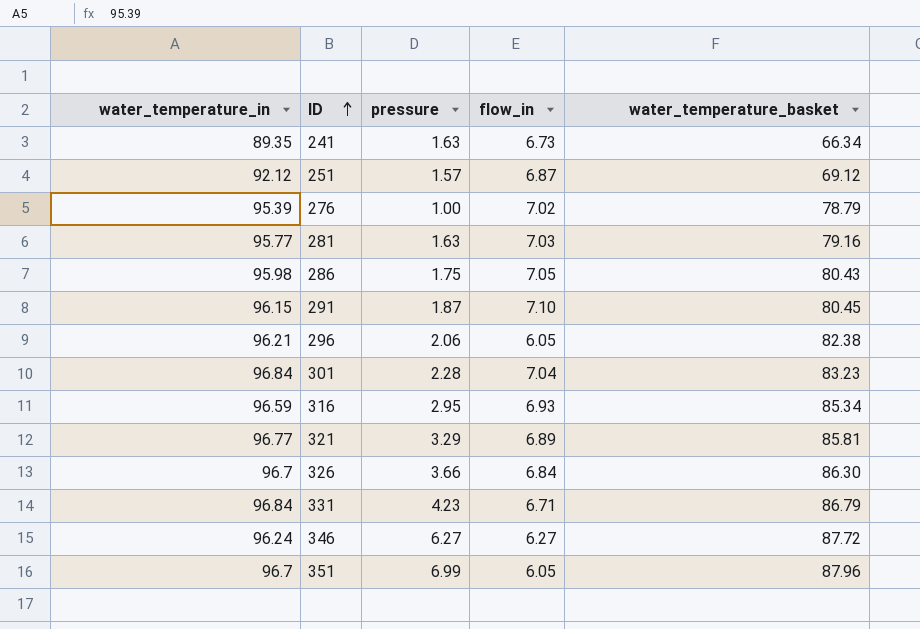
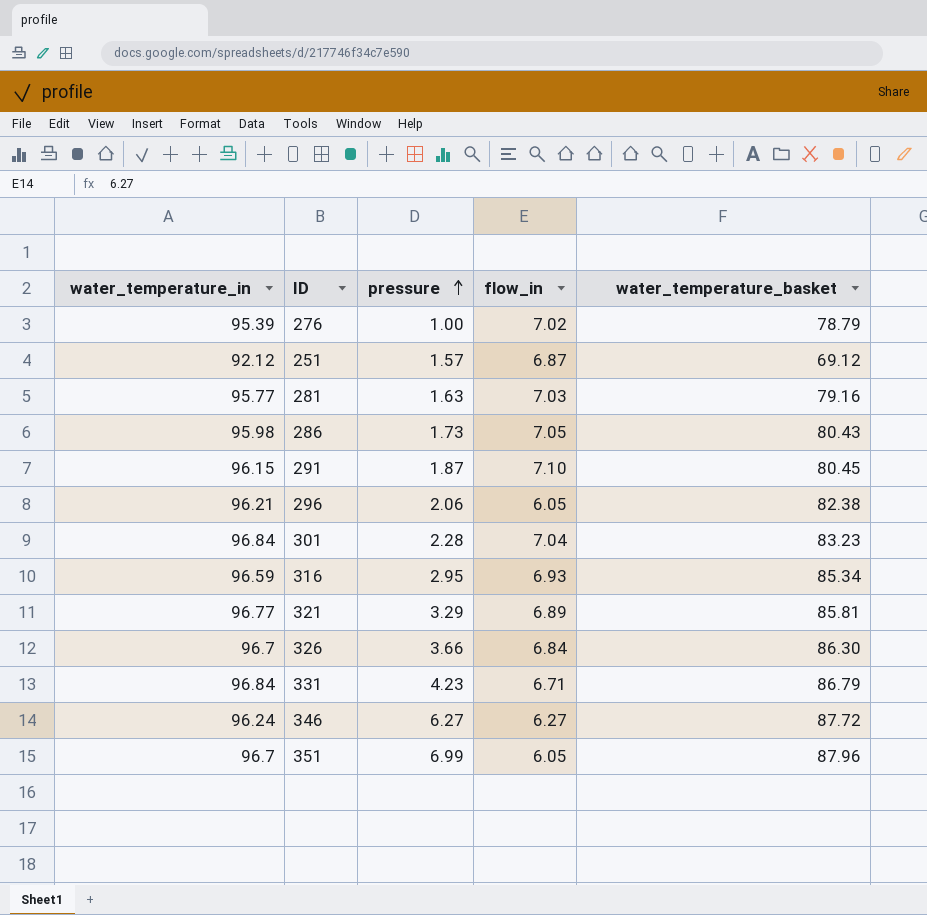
row order: ID ascending -> pressure ascending
row 241: 89.35 | 1.63 | 6.73 | 66.34 -> none
286 | pressure: 1.75 -> 1.73

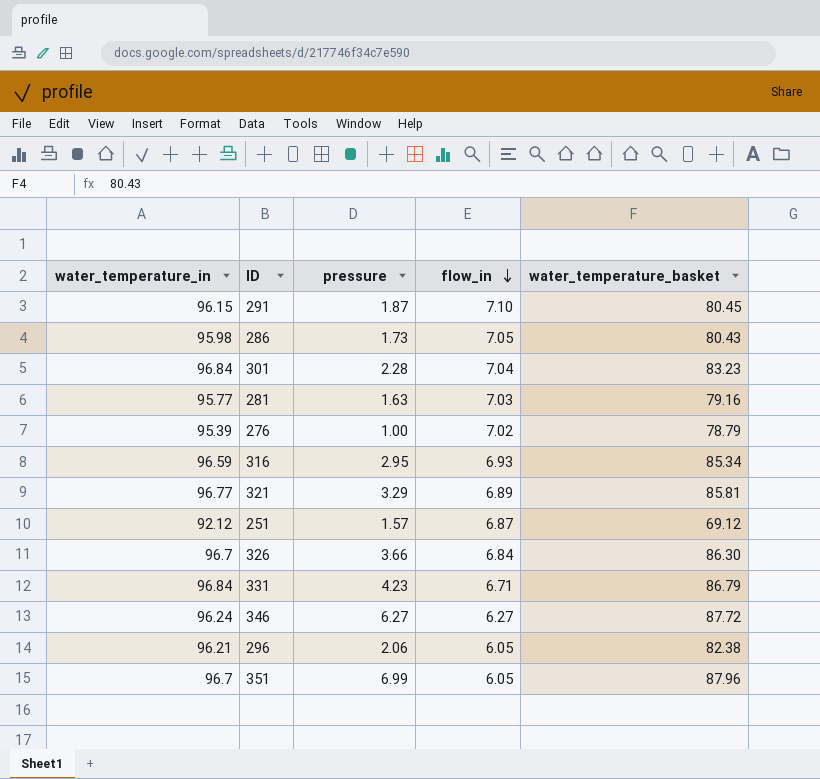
row order: pressure ascending -> flow_in descending

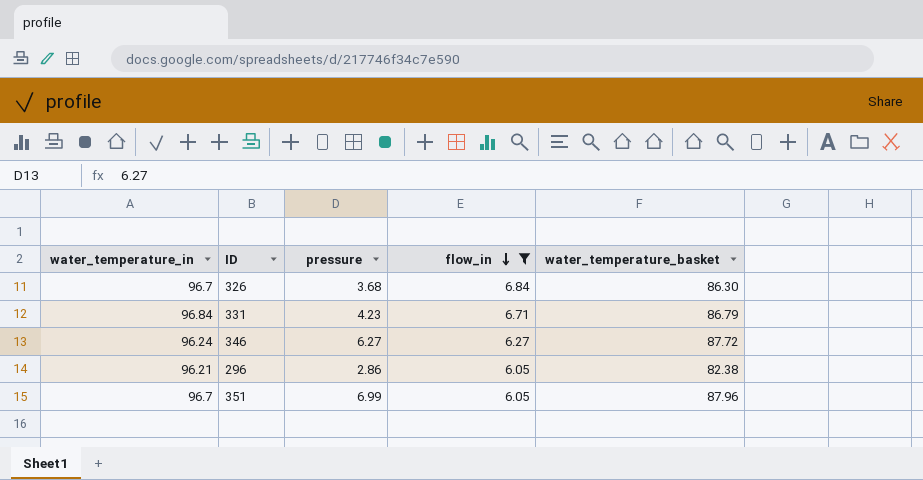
filter: none -> flow_in <= 6.84
326 | pressure: 3.66 -> 3.68
296 | pressure: 2.06 -> 2.86

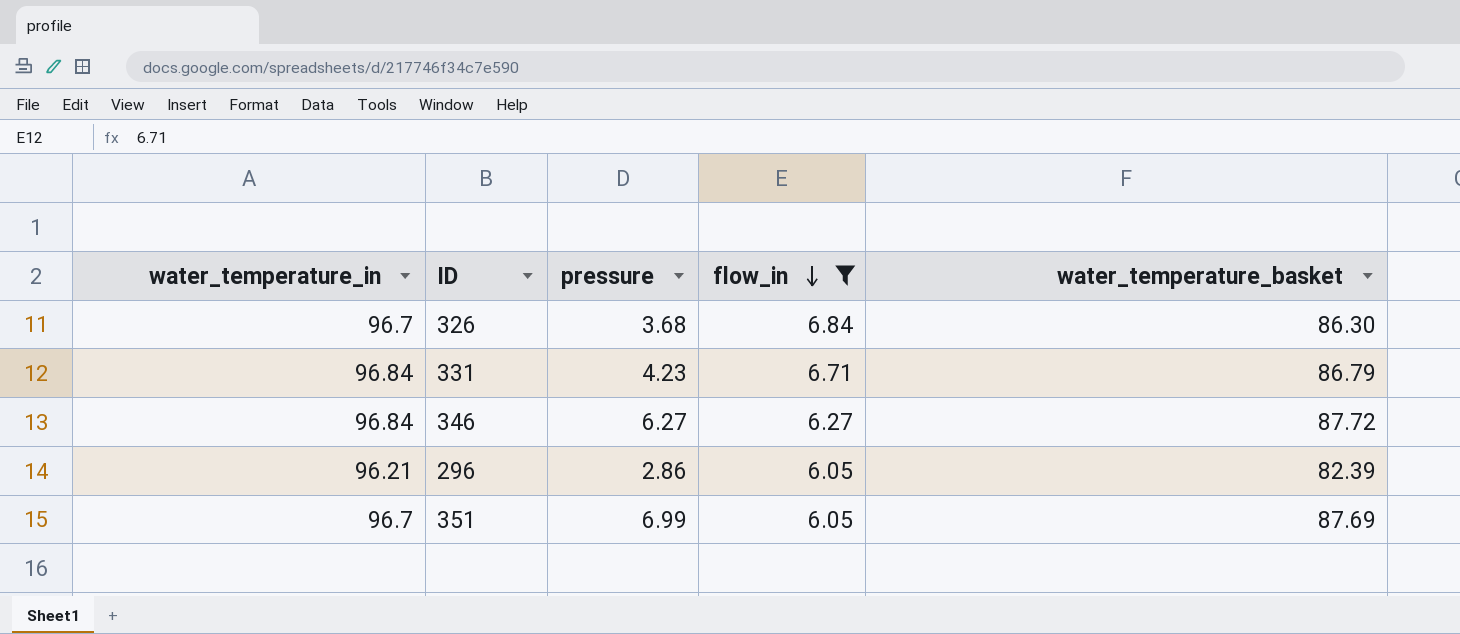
346 | water_temperature_in: 96.24 -> 96.84
296 | water_temperature_basket: 82.38 -> 82.39
351 | water_temperature_basket: 87.96 -> 87.69

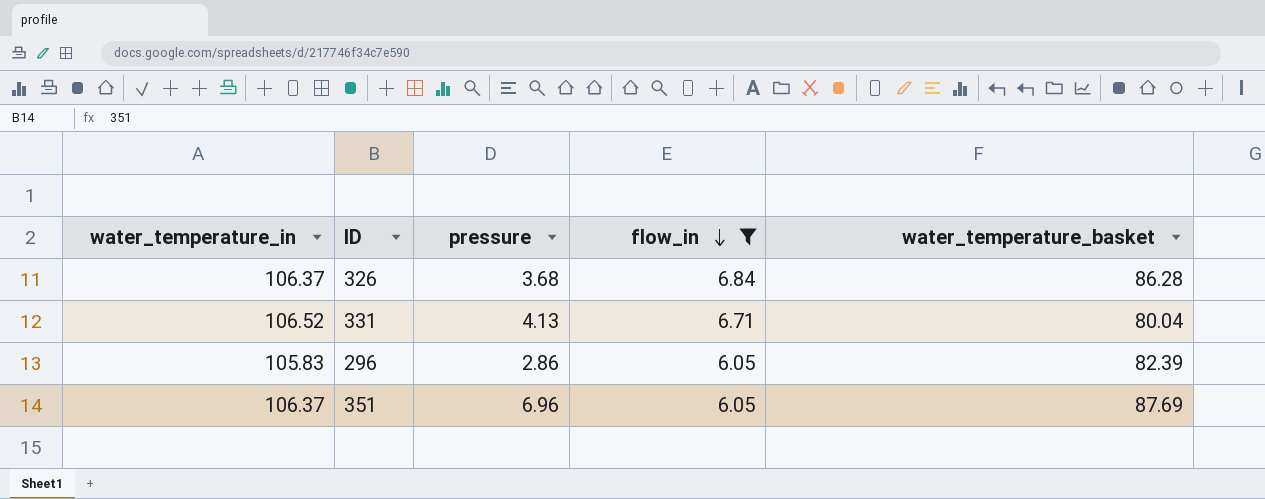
row 346: 96.84 | 6.27 | 6.27 | 87.72 -> none
326 | water_temperature_in: 96.7 -> 106.37
326 | water_temperature_basket: 86.30 -> 86.28
331 | water_temperature_in: 96.84 -> 106.52
331 | pressure: 4.23 -> 4.13
331 | water_temperature_basket: 86.79 -> 80.04
296 | water_temperature_in: 96.21 -> 105.83
351 | water_temperature_in: 96.7 -> 106.37
351 | pressure: 6.99 -> 6.96

